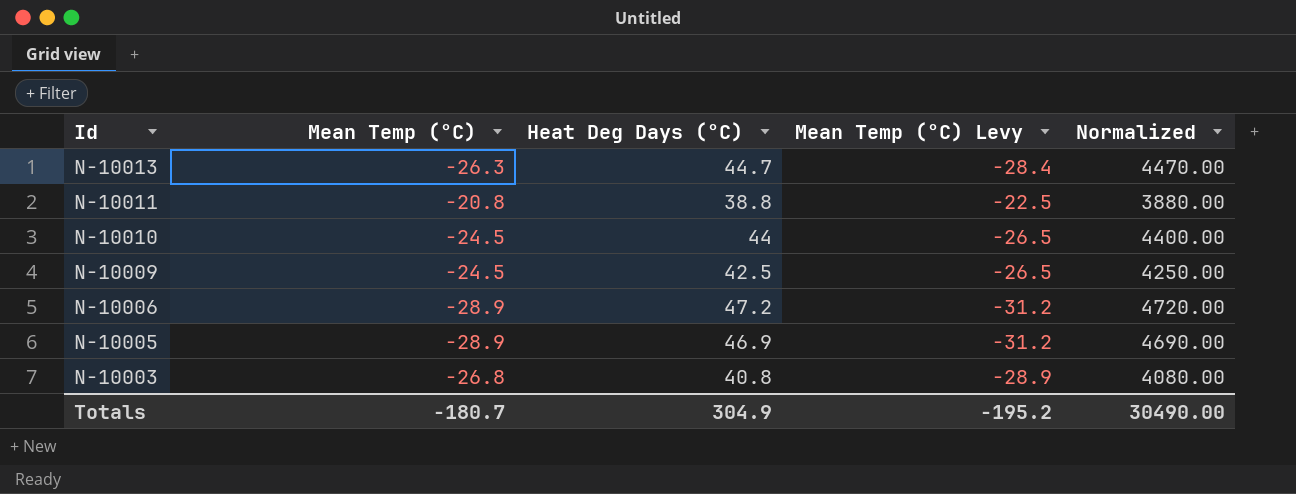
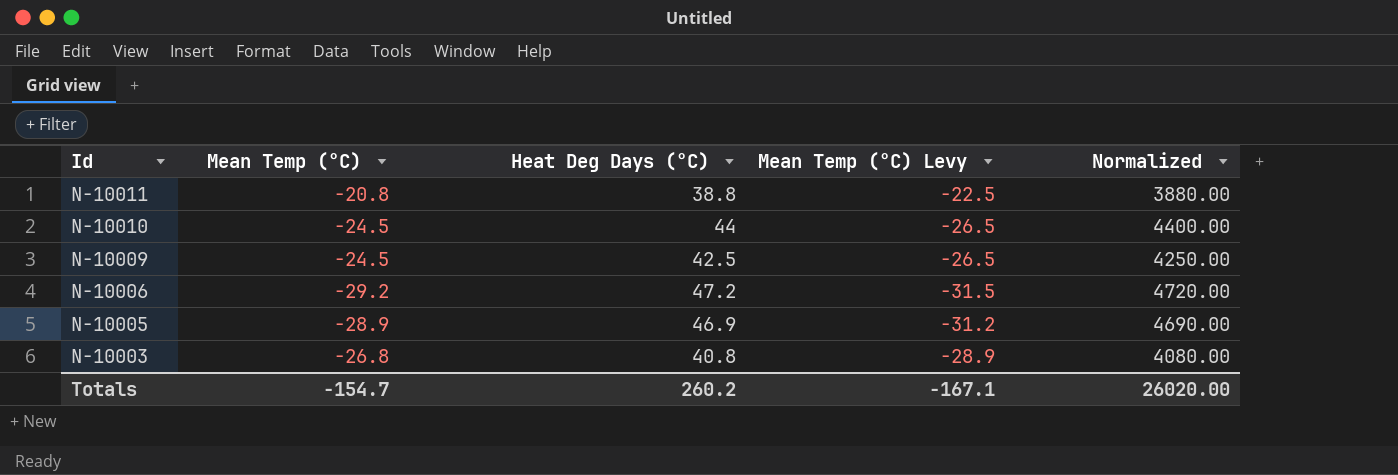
row N-10013: -26.3 | 44.7 | -28.4 | 4470.00 -> none
N-10006 | Mean Temp (°C): -28.9 -> -29.2
N-10006 | Mean Temp (°C) Levy: -31.2 -> -31.5
Totals | Mean Temp (°C): -180.7 -> -154.7
Totals | Heat Deg Days (°C): 304.9 -> 260.2
Totals | Mean Temp (°C) Levy: -195.2 -> -167.1
Totals | Normalized: 30490.00 -> 26020.00

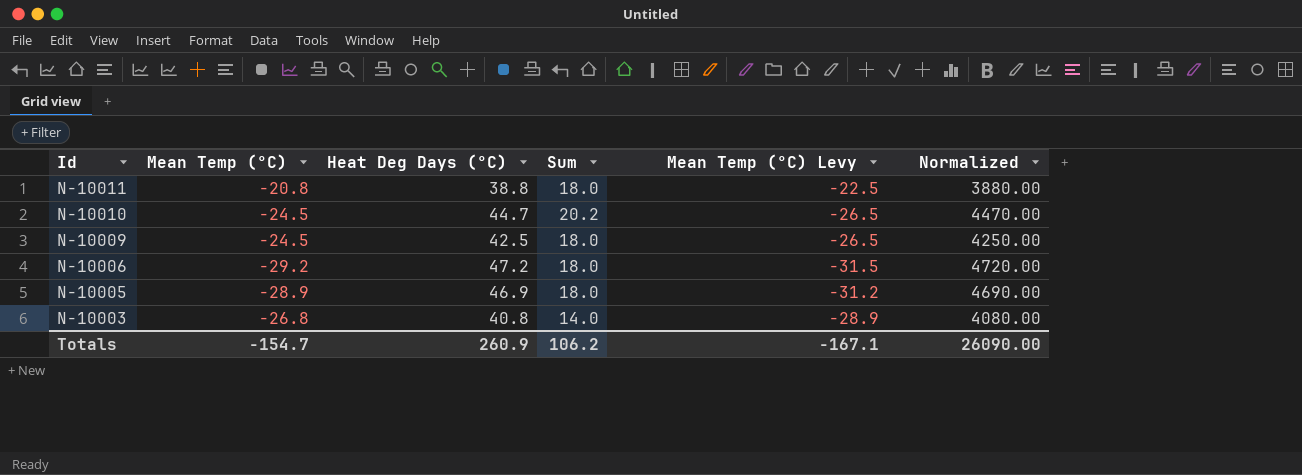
column Sum | formula: none -> [Mean Temp (°C)] + [Heat Deg Days (°C)]
N-10010 | Heat Deg Days (°C): 44 -> 44.7
N-10010 | Normalized: 4400.00 -> 4470.00
Totals | Heat Deg Days (°C): 260.2 -> 260.9
Totals | Normalized: 26020.00 -> 26090.00

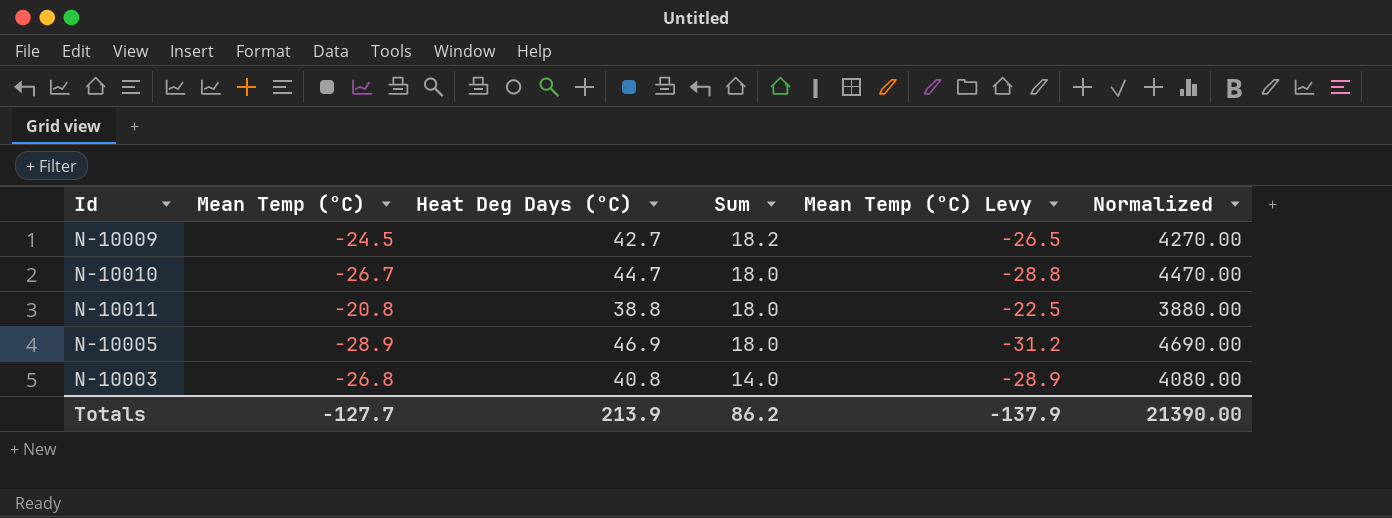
row order: Id descending -> Sum descending
row N-10006: -29.2 | 47.2 | 18.0 | -31.5 | 4720.00 -> none
N-10009 | Heat Deg Days (°C): 42.5 -> 42.7
N-10009 | Sum: 18.0 -> 18.2
N-10009 | Normalized: 4250.00 -> 4270.00
N-10010 | Mean Temp (°C): -24.5 -> -26.7
N-10010 | Sum: 20.2 -> 18.0
N-10010 | Mean Temp (°C) Levy: -26.5 -> -28.8
Totals | Mean Temp (°C): -154.7 -> -127.7
Totals | Heat Deg Days (°C): 260.9 -> 213.9
Totals | Sum: 106.2 -> 86.2
Totals | Mean Temp (°C) Levy: -167.1 -> -137.9
Totals | Normalized: 26090.00 -> 21390.00

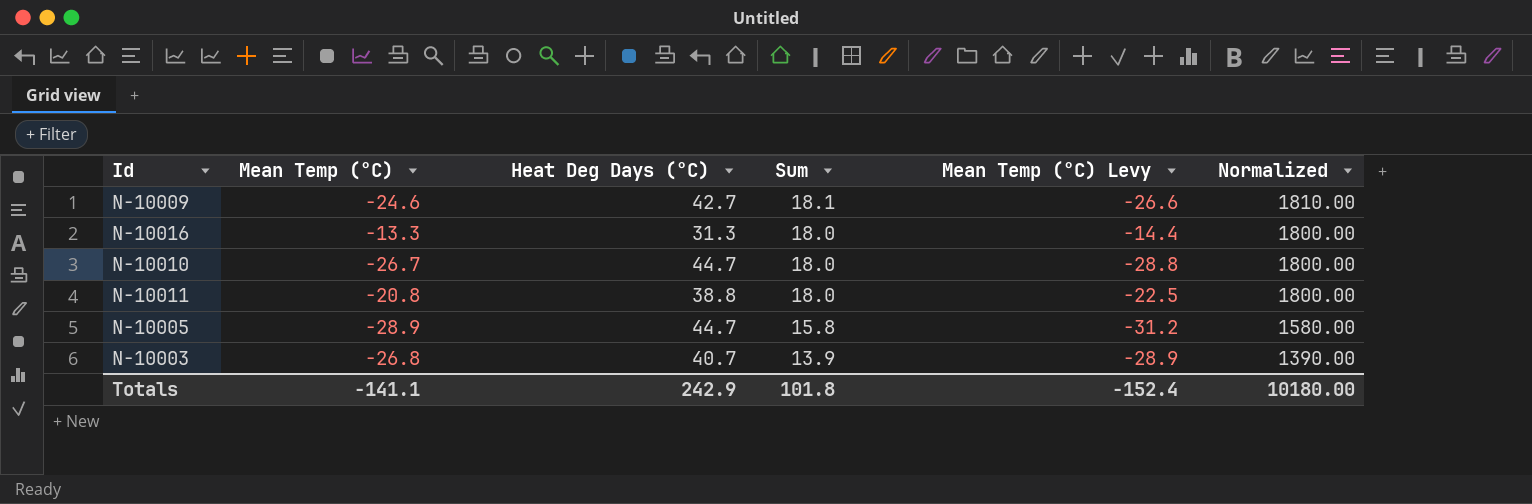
column Normalized | formula: [Heat Deg Days (°C)] * 100 -> [Sum] * 100
N-10009 | Mean Temp (°C): -24.5 -> -24.6
N-10009 | Sum: 18.2 -> 18.1
N-10009 | Mean Temp (°C) Levy: -26.5 -> -26.6
row N-10016: none -> -13.3 | 31.3 | 18.0 | -14.4 | 1800.00
N-10005 | Heat Deg Days (°C): 46.9 -> 44.7
N-10005 | Sum: 18.0 -> 15.8
N-10003 | Heat Deg Days (°C): 40.8 -> 40.7
N-10003 | Sum: 14.0 -> 13.9
Totals | Mean Temp (°C): -127.7 -> -141.1
Totals | Heat Deg Days (°C): 213.9 -> 242.9
Totals | Sum: 86.2 -> 101.8
Totals | Mean Temp (°C) Levy: -137.9 -> -152.4
Totals | Normalized: 21390.00 -> 10180.00

